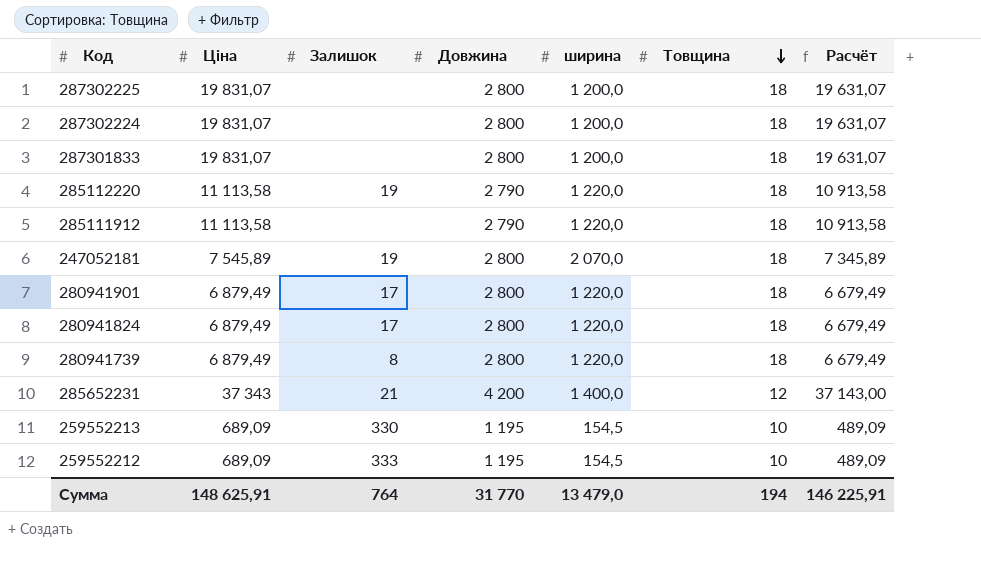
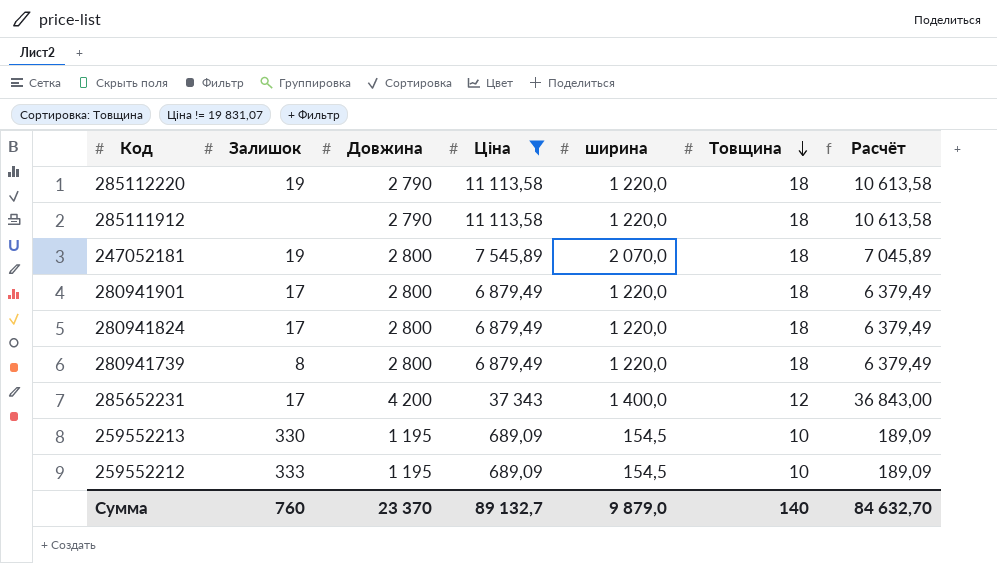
filter: none -> Ціна != 19 831,07
column Ціна | position: 2 -> 4
column Расчёт | formula: [Ціна] - 200 -> [Ціна] - 500
285652231 | Залишок: 21 -> 17
Сумма | Залишок: 764 -> 760
Сумма | Довжина: 31 770 -> 23 370
Сумма | Ціна: 148 625,91 -> 89 132,7
Сумма | ширина: 13 479,0 -> 9 879,0
Сумма | Товщина: 194 -> 140
Сумма | Расчёт: 146 225,91 -> 84 632,70

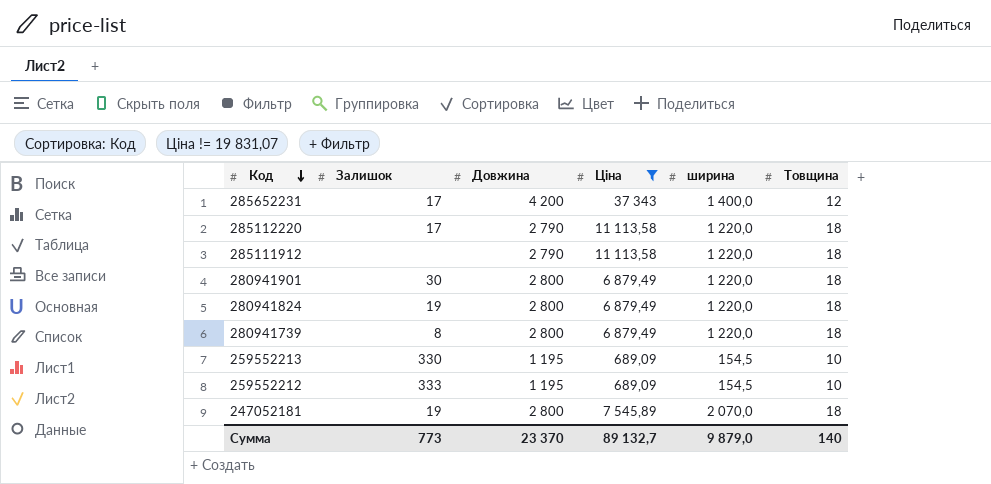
row order: Товщина descending -> Код descending
column Расчёт | formula: [Ціна] - 500 -> none
285112220 | Залишок: 19 -> 17
280941901 | Залишок: 17 -> 30
280941824 | Залишок: 17 -> 19
Сумма | Залишок: 760 -> 773

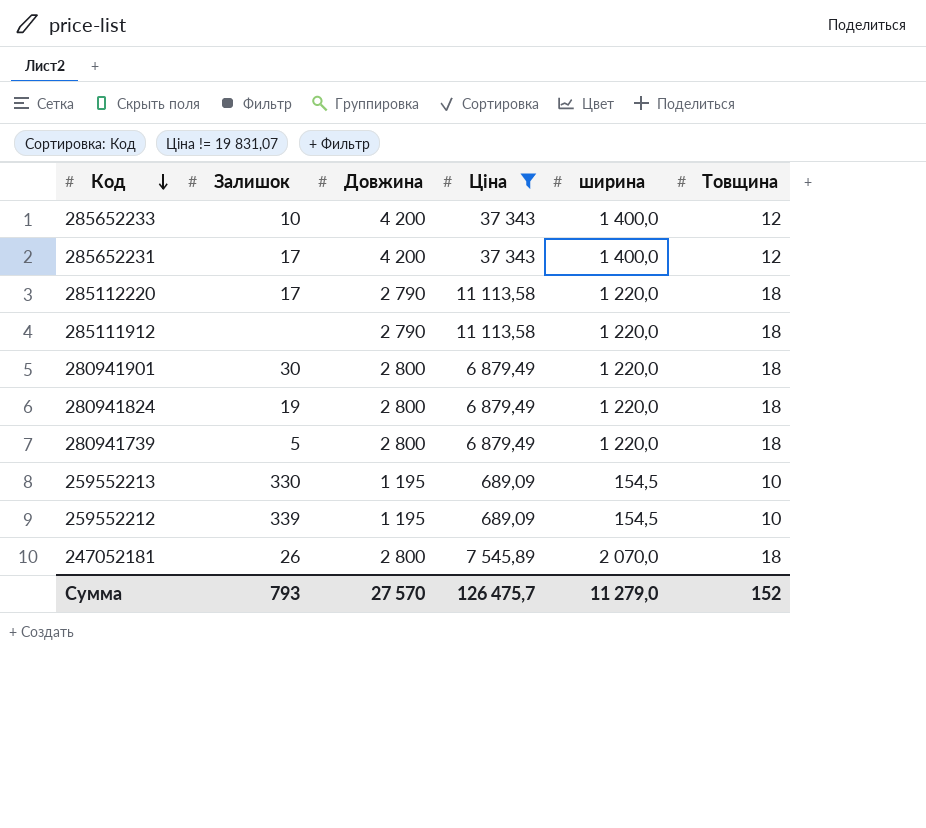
row 285652233: none -> 10 | 4 200 | 37 343 | 1 400,0 | 12
280941739 | Залишок: 8 -> 5
259552212 | Залишок: 333 -> 339
247052181 | Залишок: 19 -> 26
Сумма | Залишок: 773 -> 793
Сумма | Довжина: 23 370 -> 27 570
Сумма | Ціна: 89 132,7 -> 126 475,7
Сумма | ширина: 9 879,0 -> 11 279,0
Сумма | Товщина: 140 -> 152

